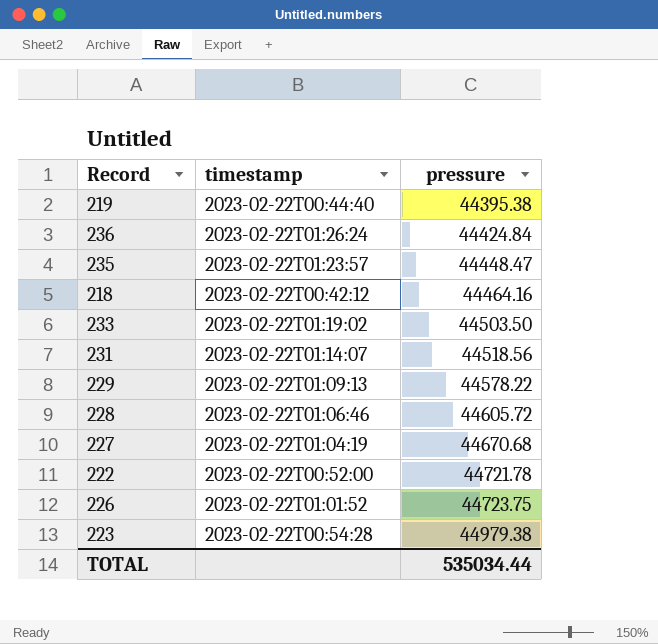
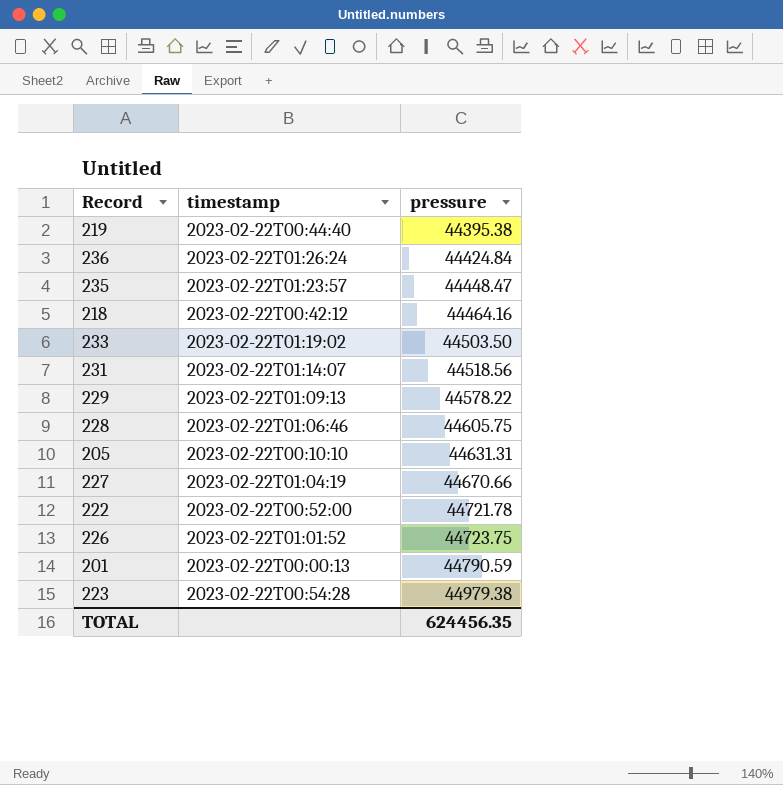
228 | pressure: 44605.72 -> 44605.75
row 205: none -> 2023-02-22T00:10:10 | 44631.31
227 | pressure: 44670.68 -> 44670.66
row 201: none -> 2023-02-22T00:00:13 | 44790.59
TOTAL | pressure: 535034.44 -> 624456.35

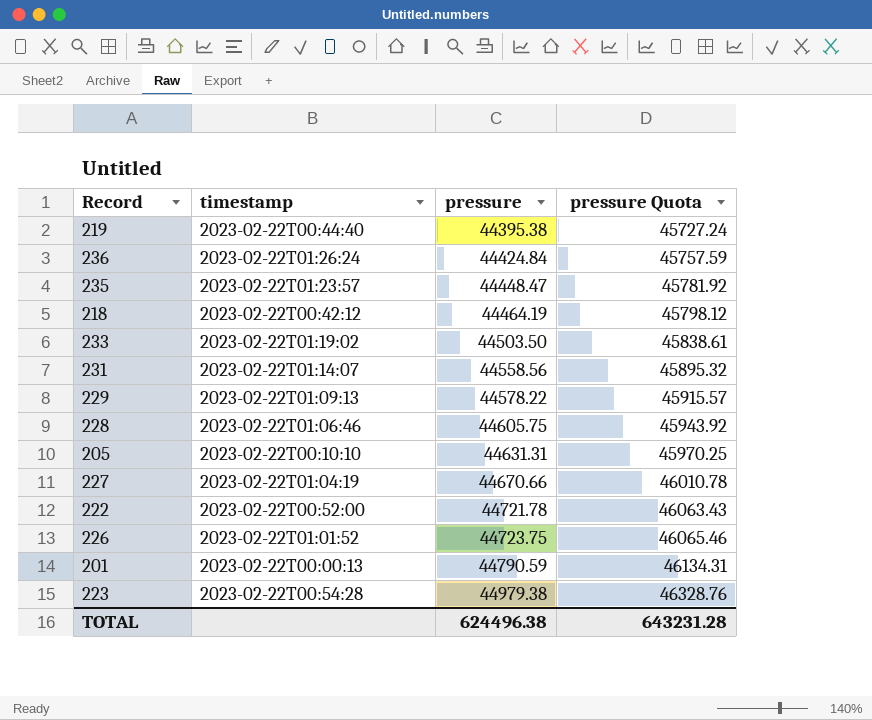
column pressure Quota | formula: none -> [pressure] * 1.03
218 | pressure: 44464.16 -> 44464.19
231 | pressure: 44518.56 -> 44558.56
TOTAL | pressure: 624456.35 -> 624496.38

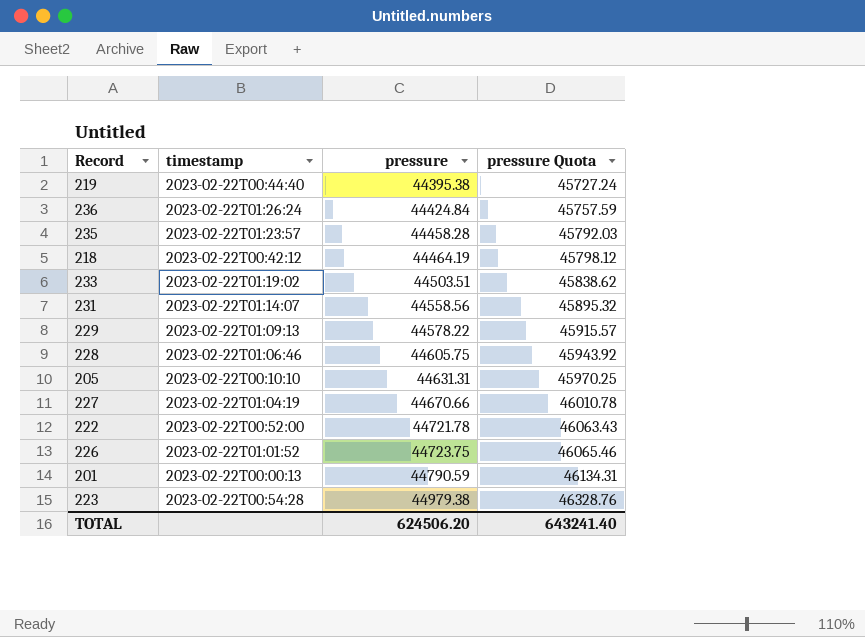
235 | pressure: 44448.47 -> 44458.28
235 | pressure Quota: 45781.92 -> 45792.03
233 | pressure: 44503.50 -> 44503.51
233 | pressure Quota: 45838.61 -> 45838.62
TOTAL | pressure: 624496.38 -> 624506.20
TOTAL | pressure Quota: 643231.28 -> 643241.40

